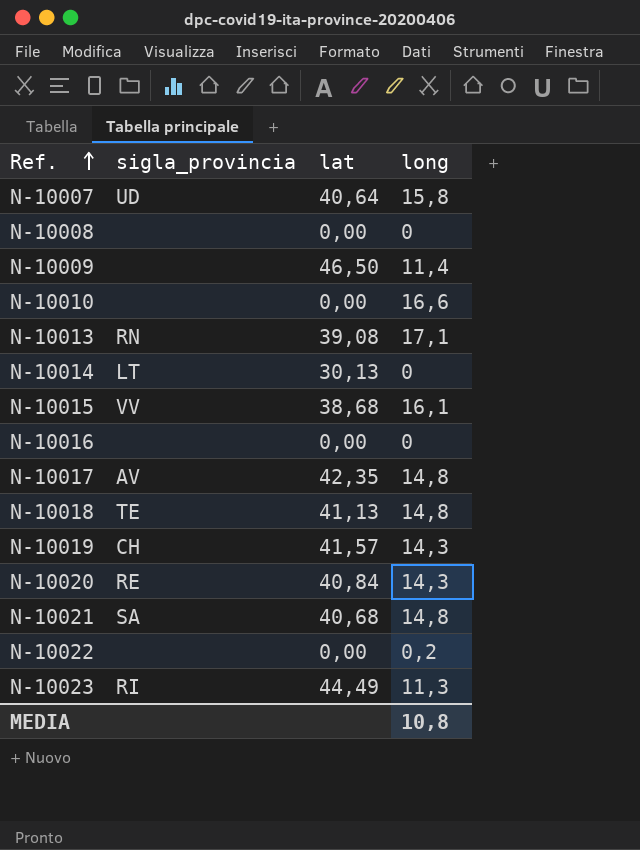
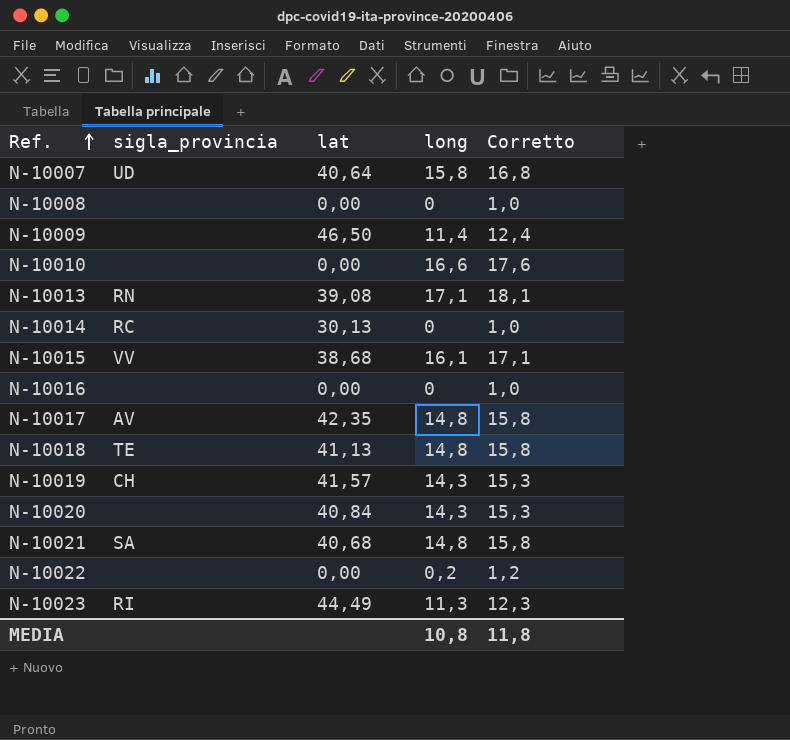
column Corretto | formula: none -> [long] + 1
N-10014 | sigla_provincia: LT -> RC
N-10020 | sigla_provincia: RE -> none

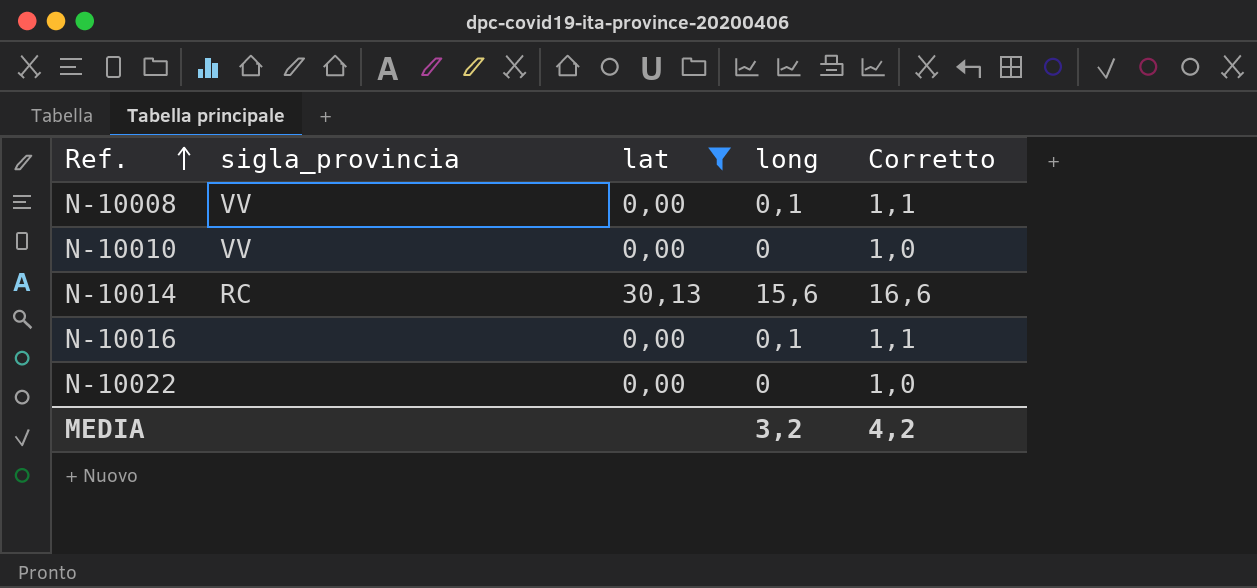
filter: none -> lat <= 30,13
N-10008 | sigla_provincia: none -> VV
N-10008 | long: 0 -> 0,1
N-10008 | Corretto: 1,0 -> 1,1
N-10010 | sigla_provincia: none -> VV
N-10010 | long: 16,6 -> 0
N-10010 | Corretto: 17,6 -> 1,0
N-10014 | long: 0 -> 15,6
N-10014 | Corretto: 1,0 -> 16,6
N-10016 | long: 0 -> 0,1
N-10016 | Corretto: 1,0 -> 1,1
N-10022 | long: 0,2 -> 0
N-10022 | Corretto: 1,2 -> 1,0
MEDIA | long: 10,8 -> 3,2
MEDIA | Corretto: 11,8 -> 4,2

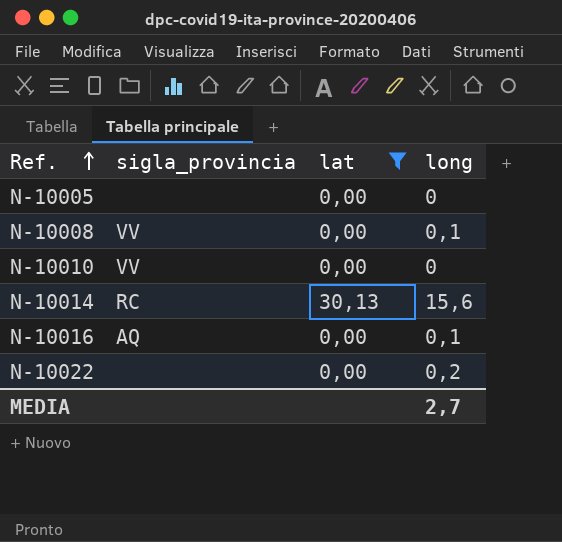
column Corretto | formula: [long] + 1 -> none
row N-10005: none -> none | 0,00 | 0
N-10016 | sigla_provincia: none -> AQ
N-10022 | long: 0 -> 0,2
MEDIA | long: 3,2 -> 2,7

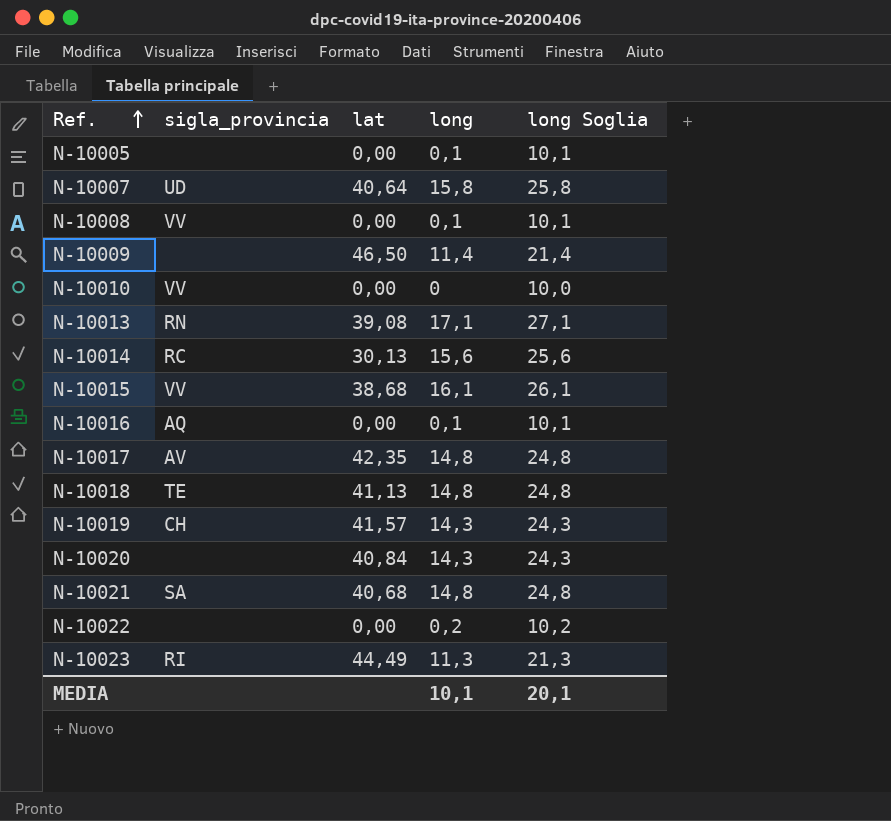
filter: lat <= 30,13 -> none
column long Soglia | formula: none -> [long] + 10
N-10005 | long: 0 -> 0,1
MEDIA | long: 2,7 -> 10,1

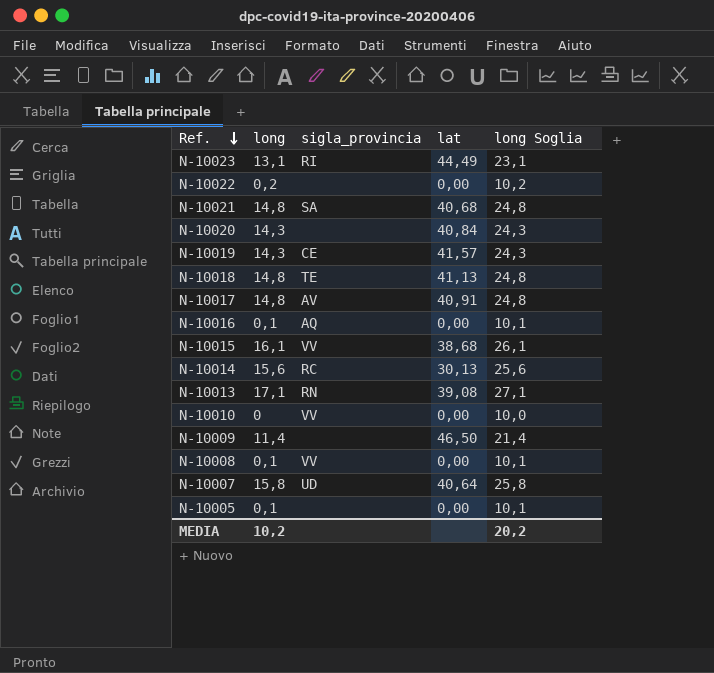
row order: Ref. ascending -> Ref. descending
column long | position: 4 -> 2
N-10023 | long: 11,3 -> 13,1
N-10023 | long Soglia: 21,3 -> 23,1
N-10019 | sigla_provincia: CH -> CE
N-10017 | lat: 42,35 -> 40,91
MEDIA | long: 10,1 -> 10,2
MEDIA | long Soglia: 20,1 -> 20,2

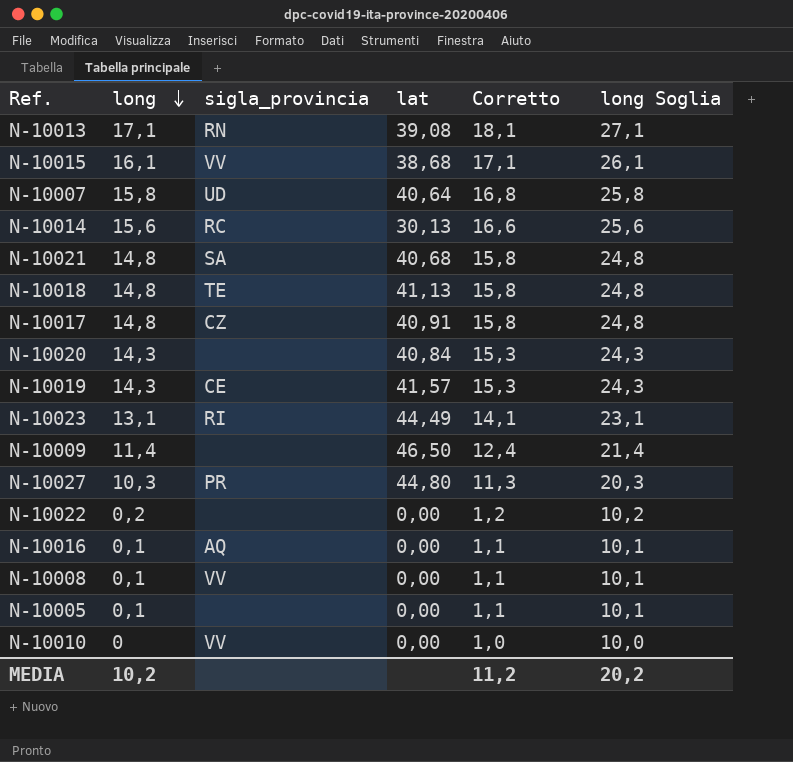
row order: Ref. descending -> long descending
column Corretto | formula: none -> [long] + 1
N-10017 | sigla_provincia: AV -> CZ
row N-10027: none -> 10,3 | PR | 44,80 | 11,3 | 20,3

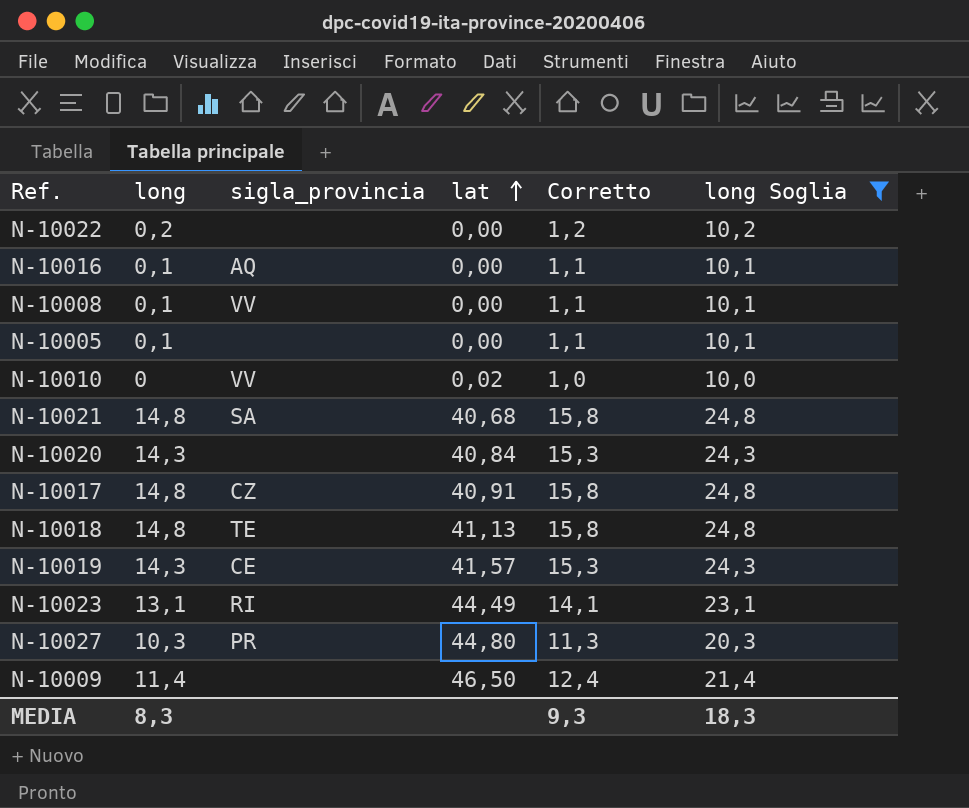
filter: none -> long Soglia <= 24,8
row order: long descending -> lat ascending
N-10010 | lat: 0,00 -> 0,02
MEDIA | long: 10,2 -> 8,3
MEDIA | Corretto: 11,2 -> 9,3
MEDIA | long Soglia: 20,2 -> 18,3

